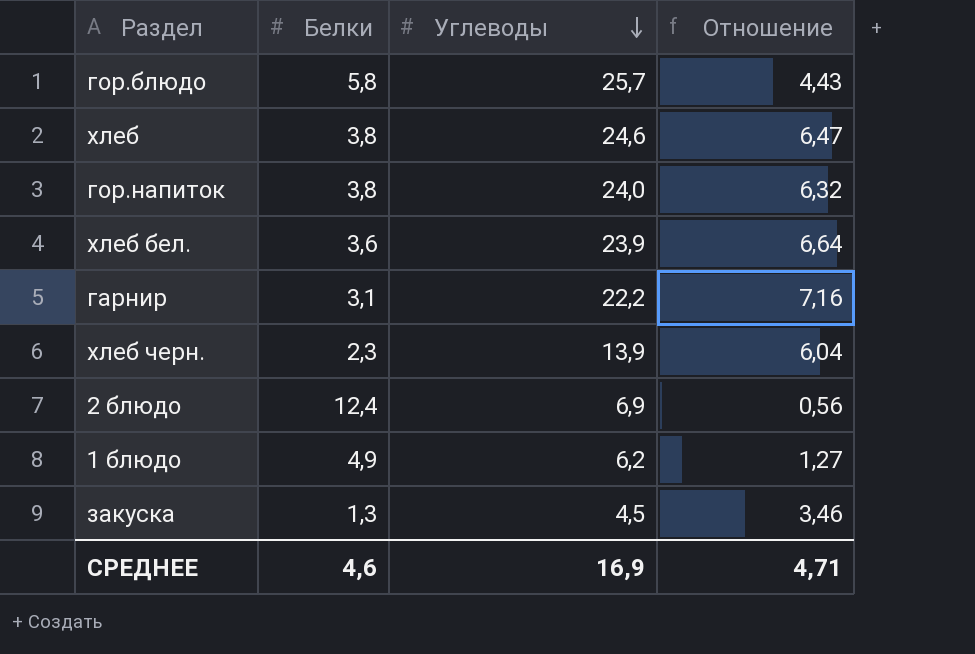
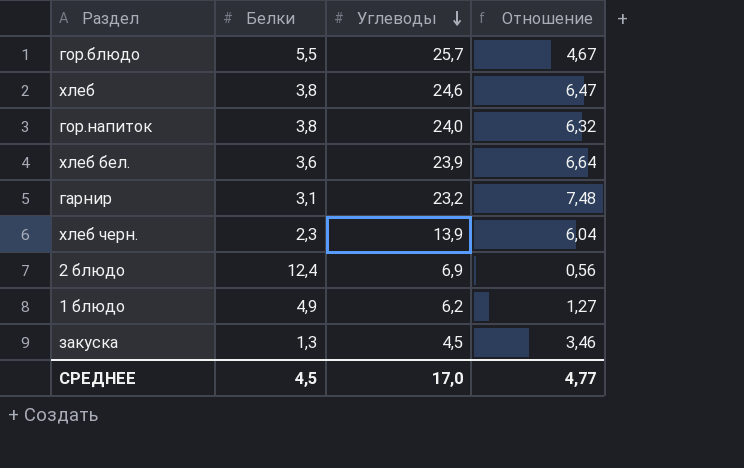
гор.блюдо | Белки: 5,8 -> 5,5
гор.блюдо | Отношение: 4,43 -> 4,67
гарнир | Углеводы: 22,2 -> 23,2
гарнир | Отношение: 7,16 -> 7,48
СРЕДНЕЕ | Белки: 4,6 -> 4,5
СРЕДНЕЕ | Углеводы: 16,9 -> 17,0
СРЕДНЕЕ | Отношение: 4,71 -> 4,77

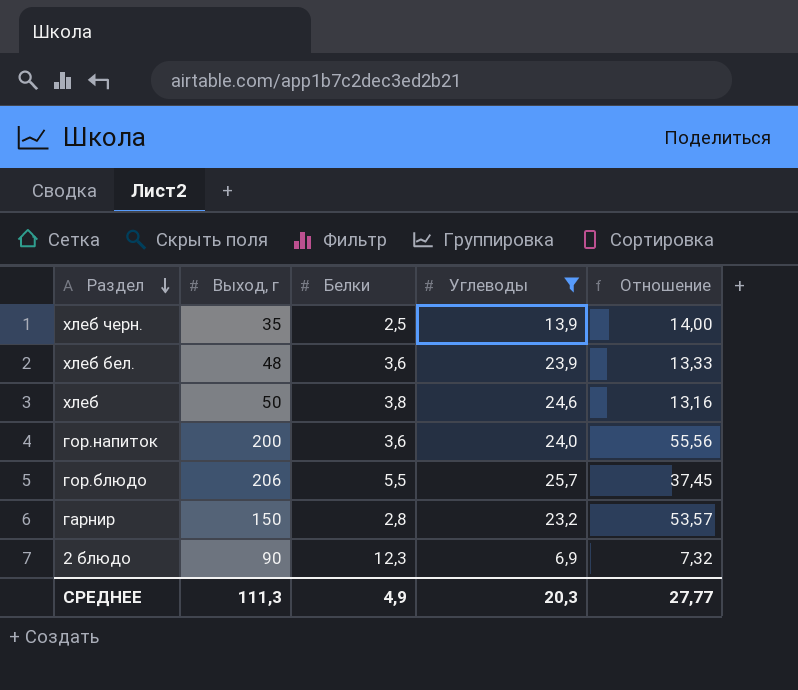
filter: none -> Углеводы >= 6,9
row order: Углеводы descending -> Раздел descending
column Выход, г | position: none -> 2
column Отношение | formula: [Углеводы] / [Белки] -> [Выход, г] / [Белки]
хлеб черн. | Белки: 2,3 -> 2,5
гор.напиток | Белки: 3,8 -> 3,6
гарнир | Белки: 3,1 -> 2,8
2 блюдо | Белки: 12,4 -> 12,3
СРЕДНЕЕ | Белки: 4,5 -> 4,9
СРЕДНЕЕ | Углеводы: 17,0 -> 20,3
СРЕДНЕЕ | Отношение: 4,77 -> 27,77

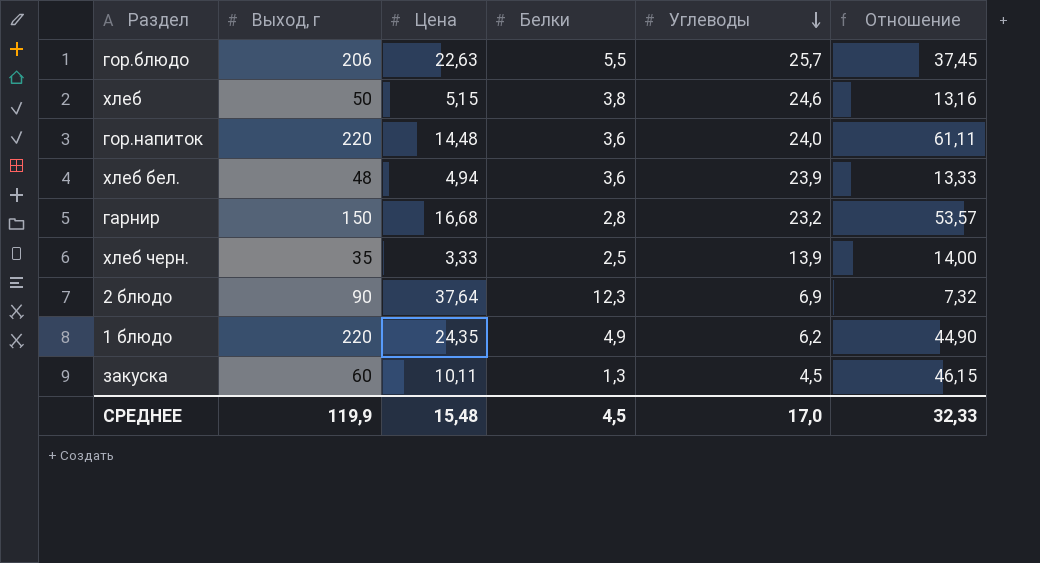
filter: Углеводы >= 6,9 -> none
row order: Раздел descending -> Углеводы descending
column Цена | position: none -> 3
гор.напиток | Выход, г: 200 -> 220
гор.напиток | Отношение: 55,56 -> 61,11
СРЕДНЕЕ | Выход, г: 111,3 -> 119,9
СРЕДНЕЕ | Белки: 4,9 -> 4,5
СРЕДНЕЕ | Углеводы: 20,3 -> 17,0
СРЕДНЕЕ | Отношение: 27,77 -> 32,33

